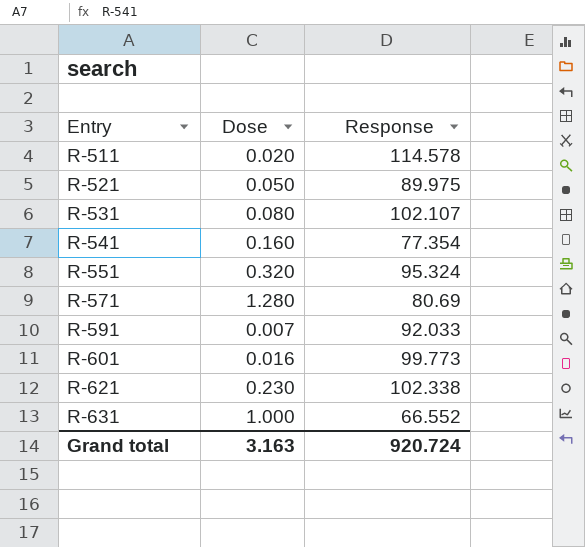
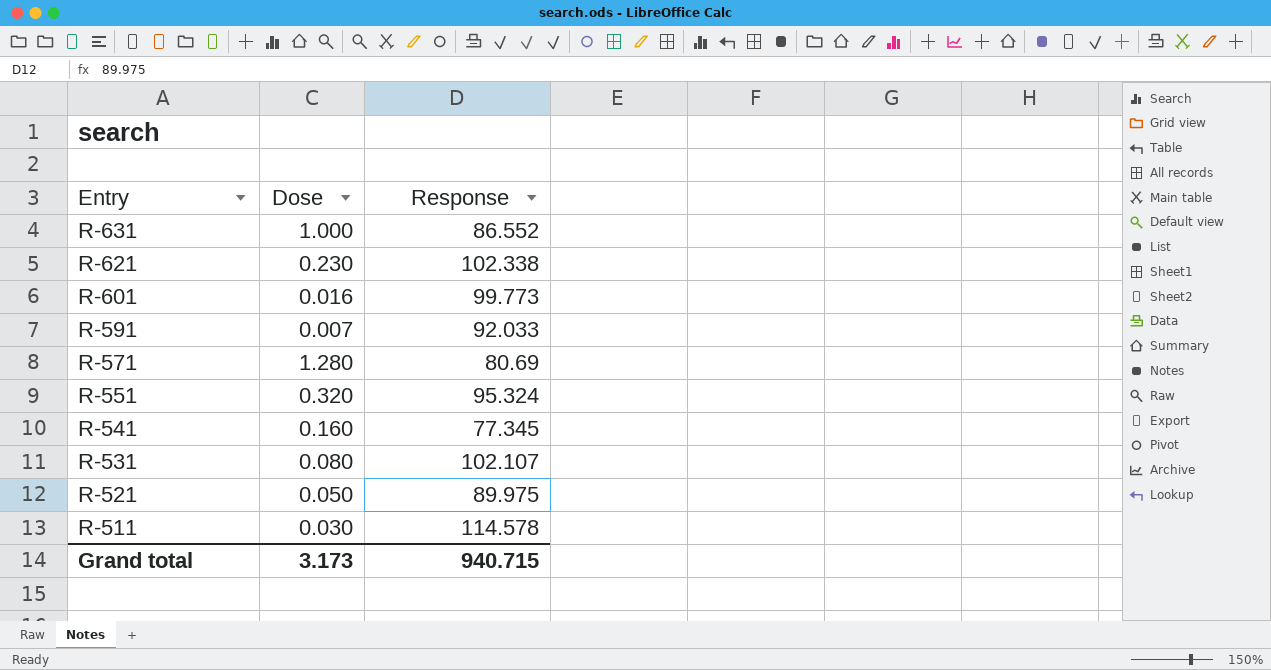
row order: Entry ascending -> Entry descending
R-631 | Response: 66.552 -> 86.552
R-541 | Response: 77.354 -> 77.345
R-511 | Dose: 0.020 -> 0.030
Grand total | Dose: 3.163 -> 3.173
Grand total | Response: 920.724 -> 940.715

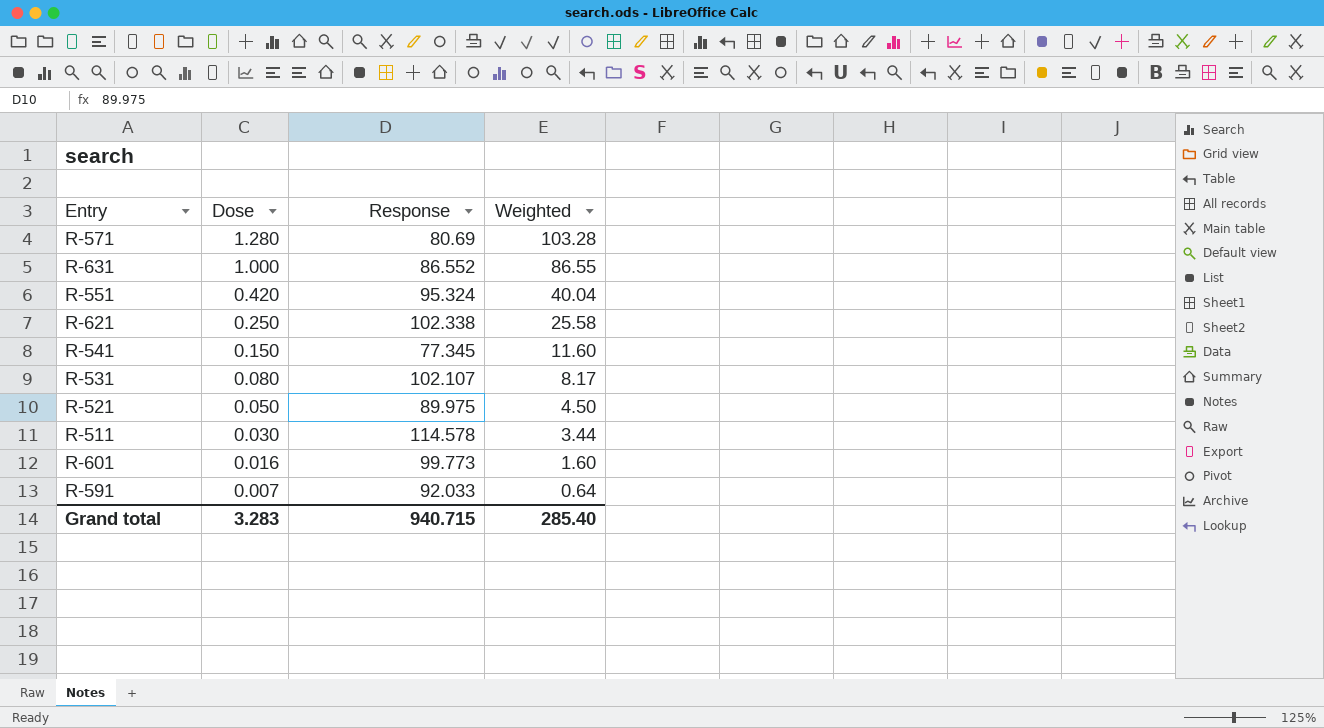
row order: Entry descending -> Dose descending
column Weighted | formula: none -> [Dose] * [Response]
R-551 | Dose: 0.320 -> 0.420
R-621 | Dose: 0.230 -> 0.250
R-541 | Dose: 0.160 -> 0.150
Grand total | Dose: 3.173 -> 3.283

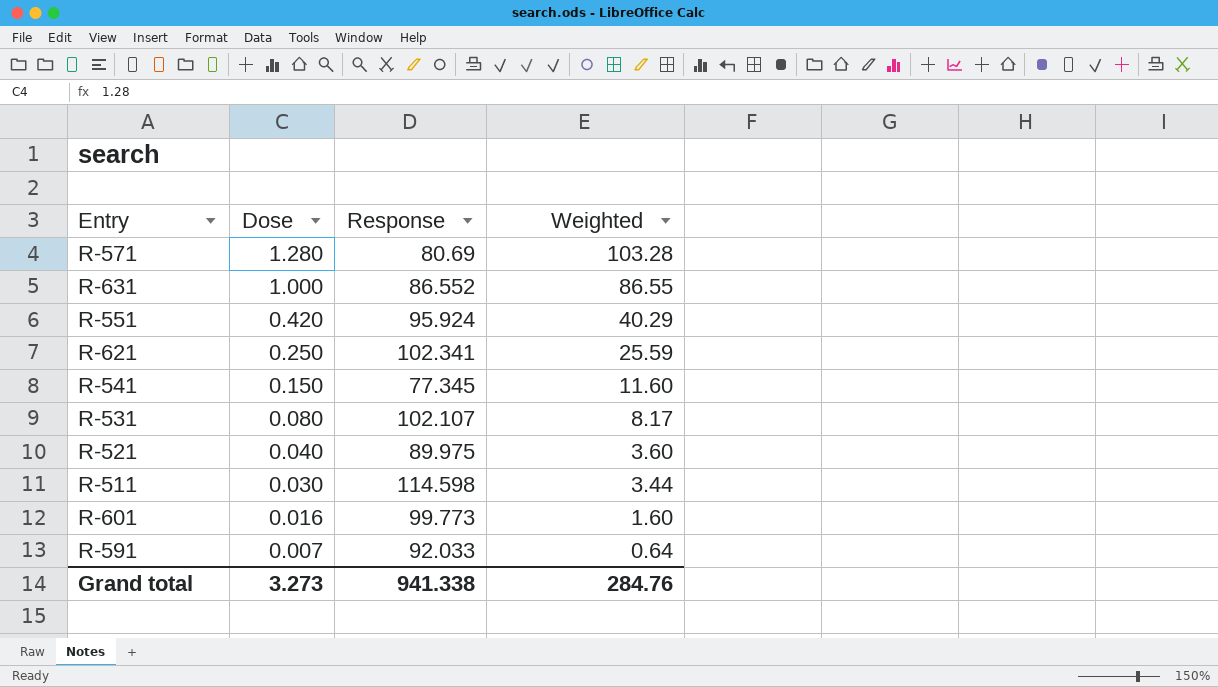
R-551 | Response: 95.324 -> 95.924
R-551 | Weighted: 40.04 -> 40.29
R-621 | Response: 102.338 -> 102.341
R-621 | Weighted: 25.58 -> 25.59
R-521 | Dose: 0.050 -> 0.040
R-521 | Weighted: 4.50 -> 3.60
R-511 | Response: 114.578 -> 114.598
Grand total | Dose: 3.283 -> 3.273
Grand total | Response: 940.715 -> 941.338
Grand total | Weighted: 285.40 -> 284.76

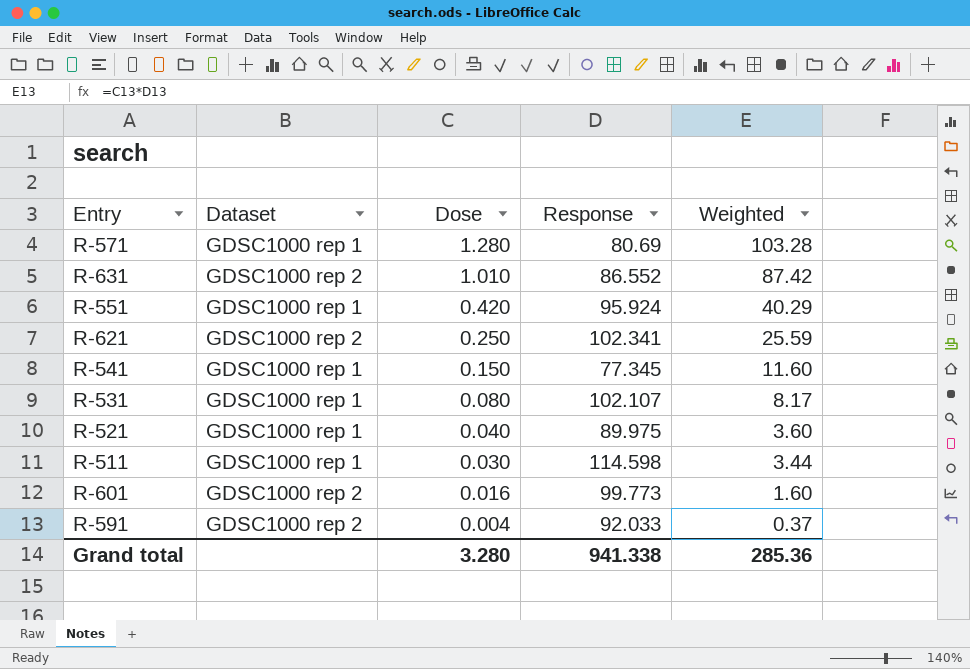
column Dataset | position: none -> 2
R-631 | Dose: 1.000 -> 1.010
R-631 | Weighted: 86.55 -> 87.42
R-591 | Dose: 0.007 -> 0.004
R-591 | Weighted: 0.64 -> 0.37
Grand total | Dose: 3.273 -> 3.280
Grand total | Weighted: 284.76 -> 285.36

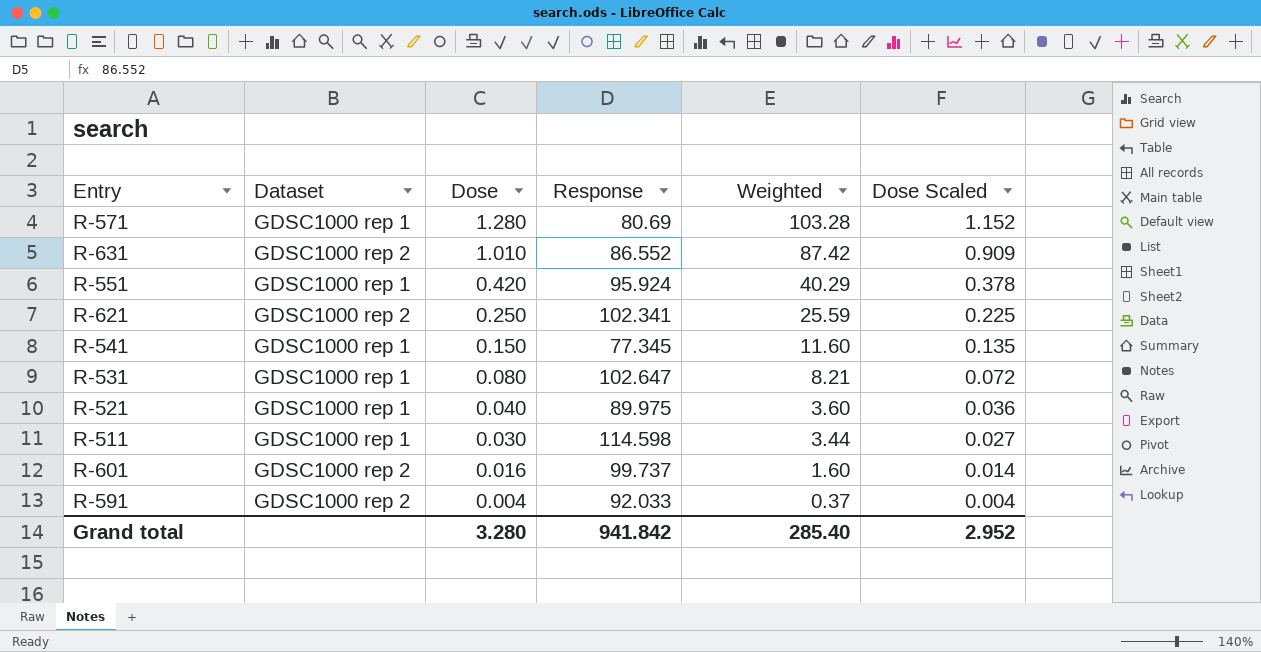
column Dose Scaled | formula: none -> [Dose] * 0.9
R-531 | Response: 102.107 -> 102.647
R-531 | Weighted: 8.17 -> 8.21
R-601 | Response: 99.773 -> 99.737
Grand total | Response: 941.338 -> 941.842
Grand total | Weighted: 285.36 -> 285.40

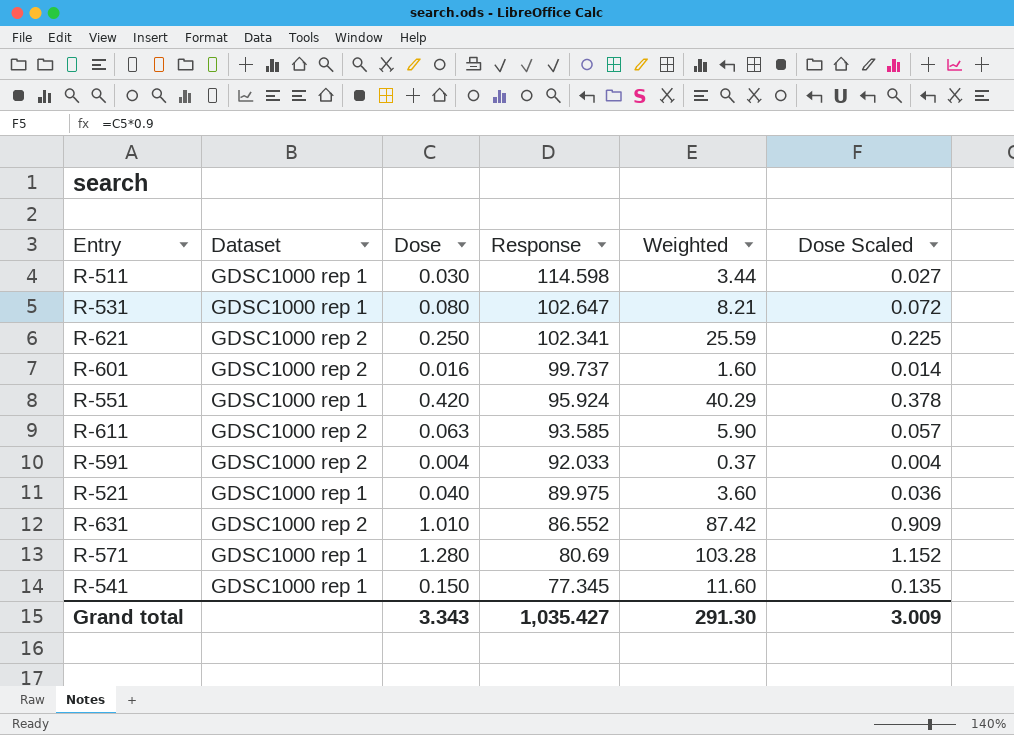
row order: Dose descending -> Response descending
row R-611: none -> GDSC1000 rep 2 | 0.063 | 93.585 | 5.90 | 0.057
Grand total | Dose: 3.280 -> 3.343
Grand total | Response: 941.842 -> 1,035.427
Grand total | Weighted: 285.40 -> 291.30
Grand total | Dose Scaled: 2.952 -> 3.009

